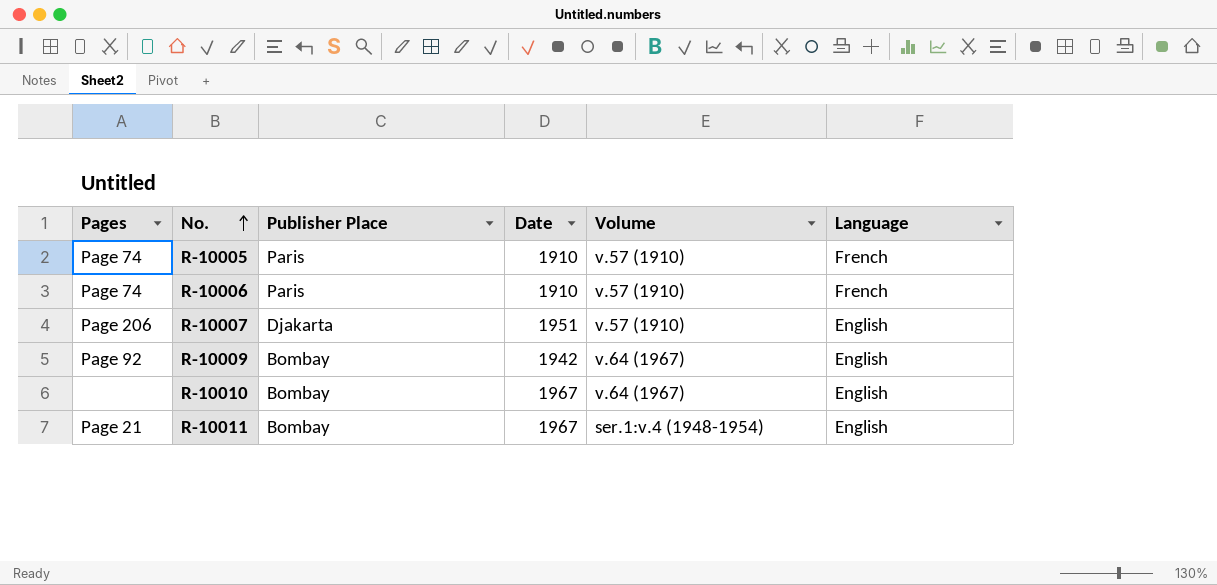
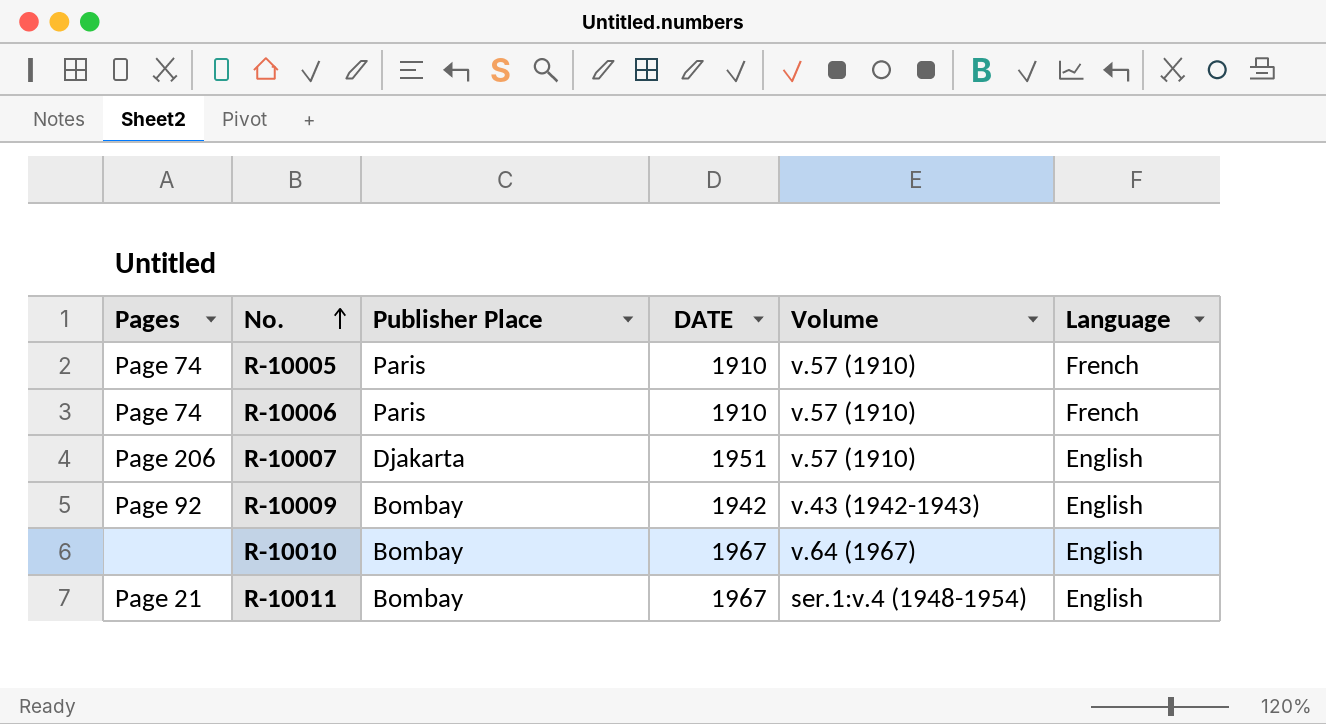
column name: Date -> DATE
R-10009 | Volume: v.64 (1967) -> v.43 (1942-1943)

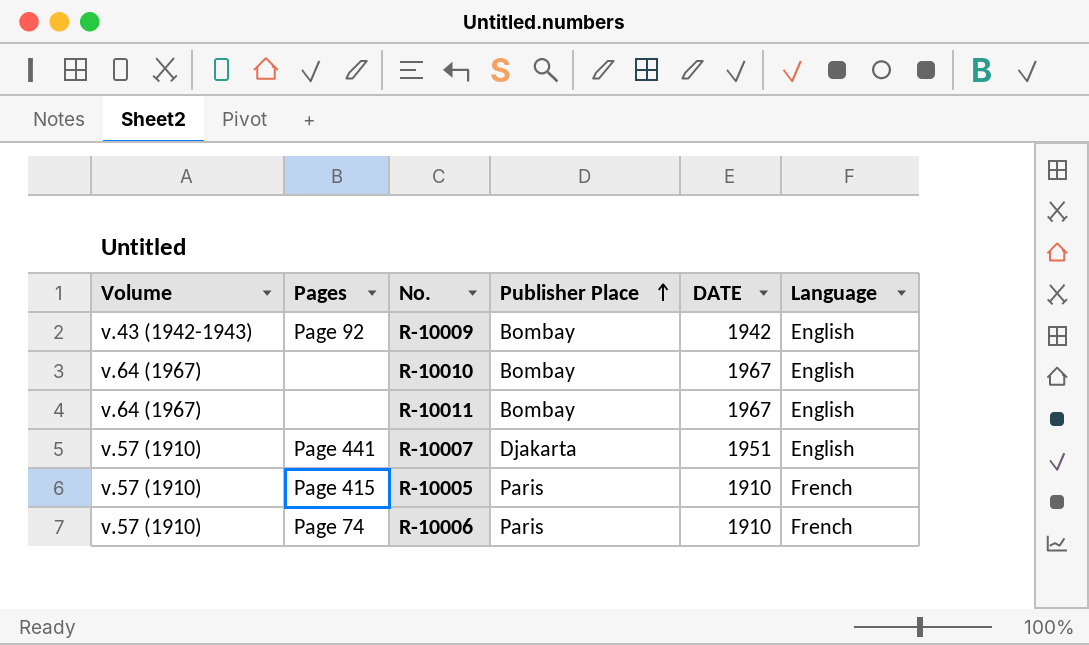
row order: No. ascending -> Publisher Place ascending
column Volume | position: 5 -> 1
R-10011 | Volume: ser.1:v.4 (1948-1954) -> v.64 (1967)
R-10011 | Pages: Page 21 -> none
R-10007 | Pages: Page 206 -> Page 441
R-10005 | Pages: Page 74 -> Page 415

